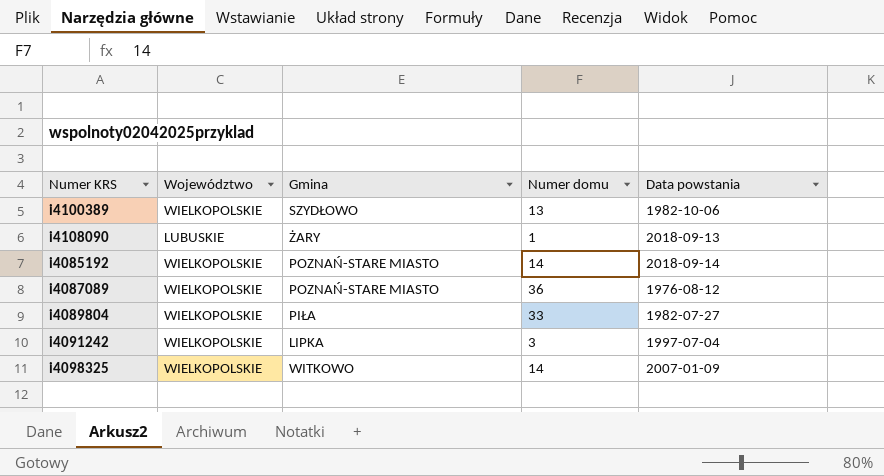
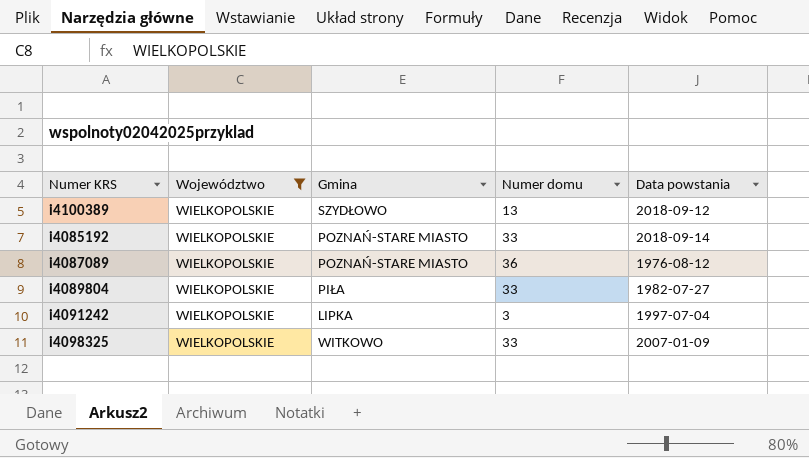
filter: none -> Województwo = WIELKOPOLSKIE
i4100389 | Data powstania: 1982-10-06 -> 2018-09-12
i4085192 | Numer domu: 14 -> 33
i4098325 | Numer domu: 14 -> 33

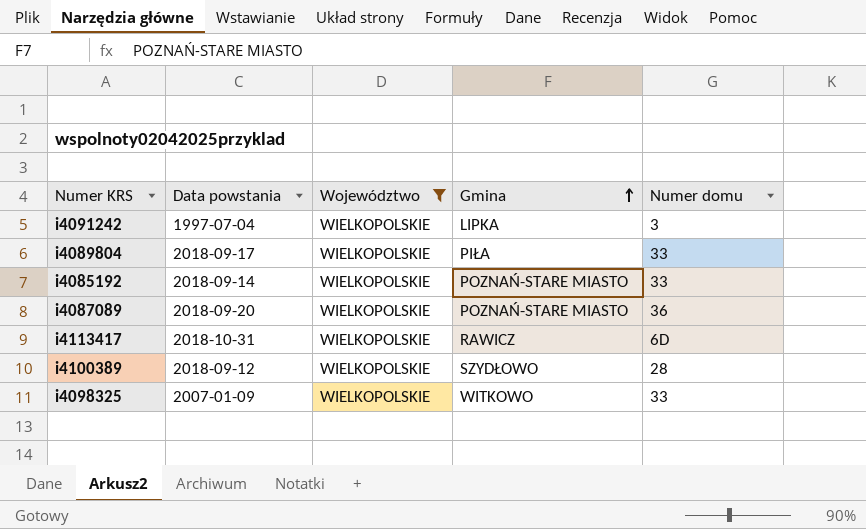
row order: none -> Gmina ascending
column Data powstania | position: 5 -> 2
i4089804 | Data powstania: 1982-07-27 -> 2018-09-17
i4087089 | Data powstania: 1976-08-12 -> 2018-09-20
row i4113417: none -> 2018-10-31 | WIELKOPOLSKIE | RAWICZ | 6D
i4100389 | Numer domu: 13 -> 28

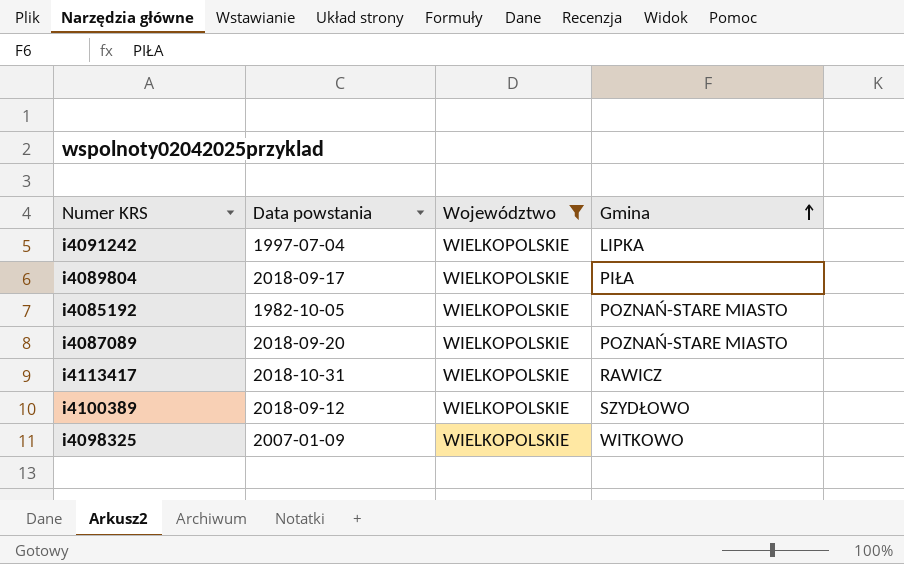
column Numer domu | position: 5 -> none
i4085192 | Data powstania: 2018-09-14 -> 1982-10-05

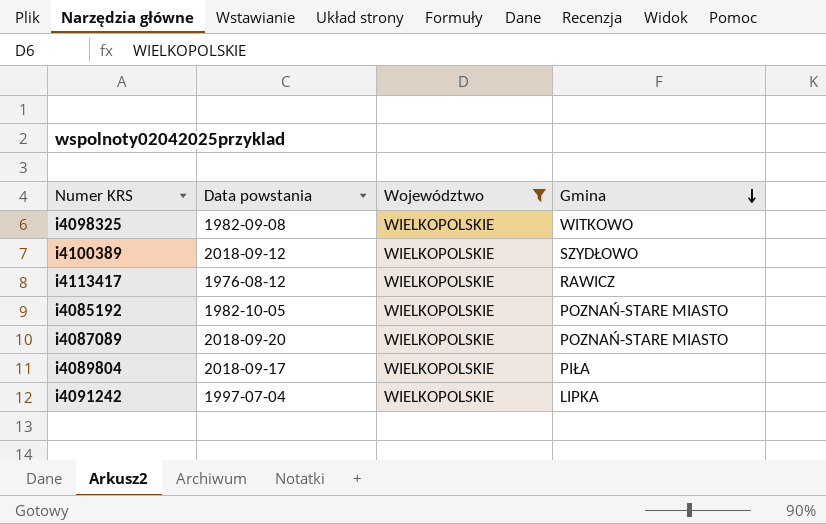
row order: Gmina ascending -> Gmina descending
i4098325 | Data powstania: 2007-01-09 -> 1982-09-08
i4113417 | Data powstania: 2018-10-31 -> 1976-08-12

